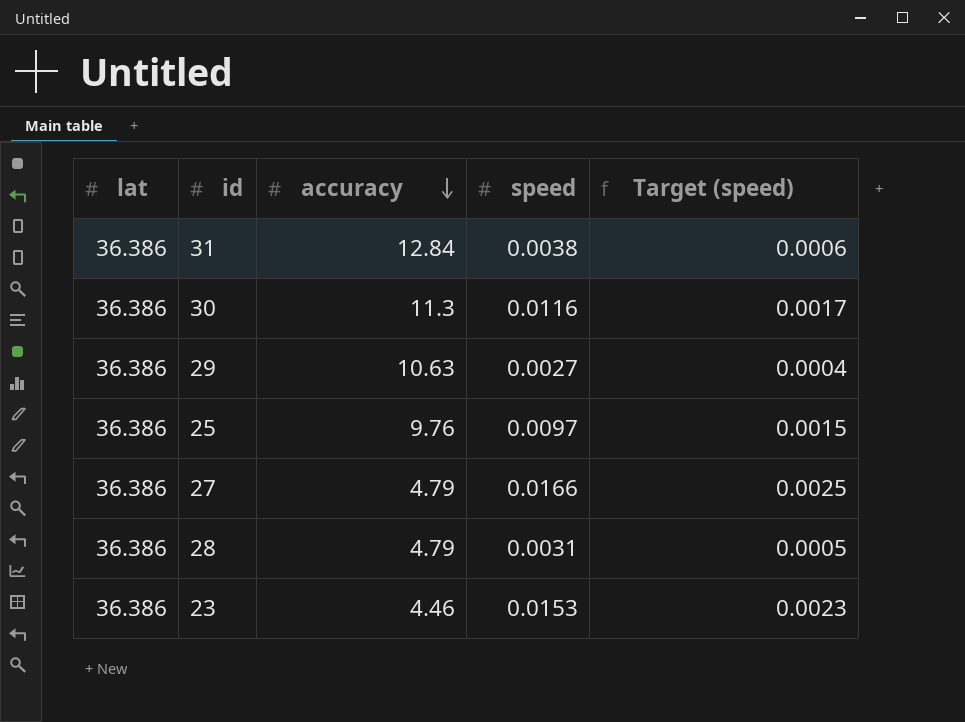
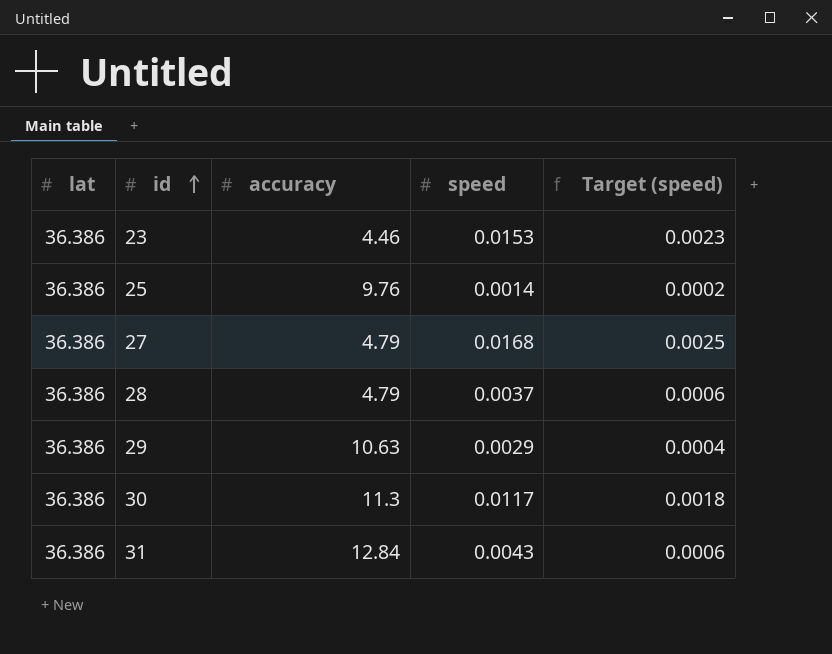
row order: accuracy descending -> id ascending
25 | speed: 0.0097 -> 0.0014
25 | Target (speed): 0.0015 -> 0.0002
27 | speed: 0.0166 -> 0.0168
28 | speed: 0.0031 -> 0.0037
28 | Target (speed): 0.0005 -> 0.0006
29 | speed: 0.0027 -> 0.0029
30 | speed: 0.0116 -> 0.0117
30 | Target (speed): 0.0017 -> 0.0018
31 | speed: 0.0038 -> 0.0043

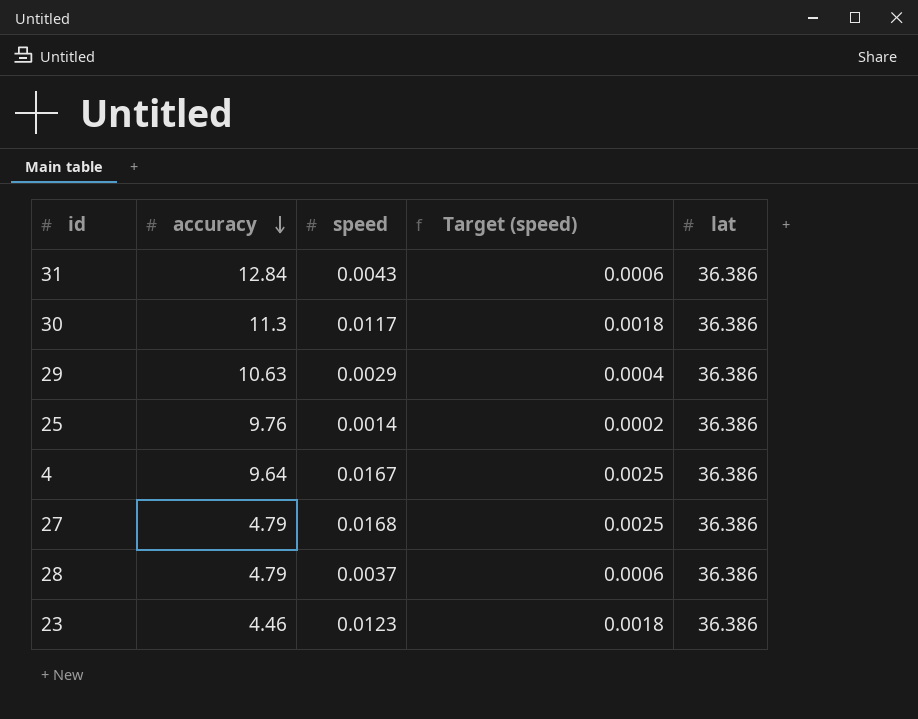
row order: id ascending -> accuracy descending
column lat | position: 1 -> 5
row 4: none -> 9.64 | 0.0167 | 0.0025 | 36.386
23 | speed: 0.0153 -> 0.0123
23 | Target (speed): 0.0023 -> 0.0018

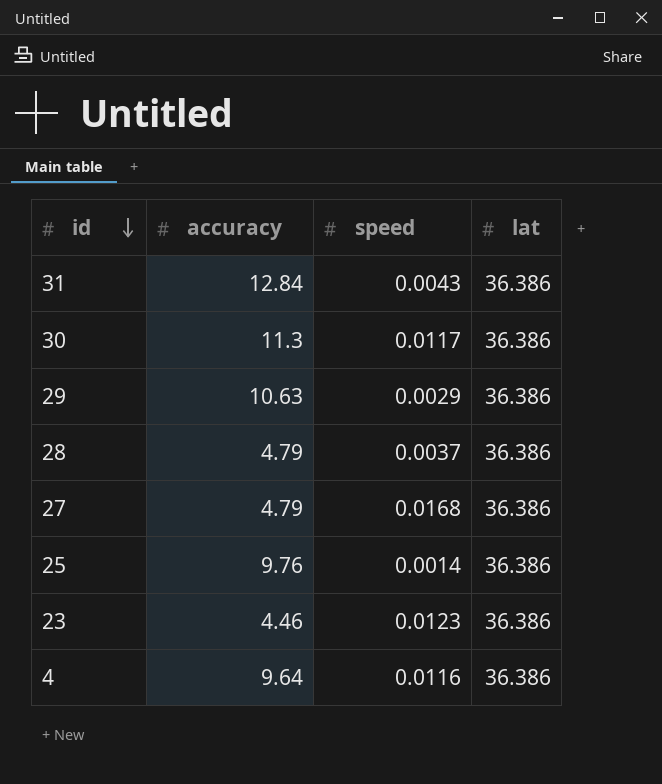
row order: accuracy descending -> id descending
column Target (speed) | formula: [speed] * 0.15 -> none
4 | speed: 0.0167 -> 0.0116

